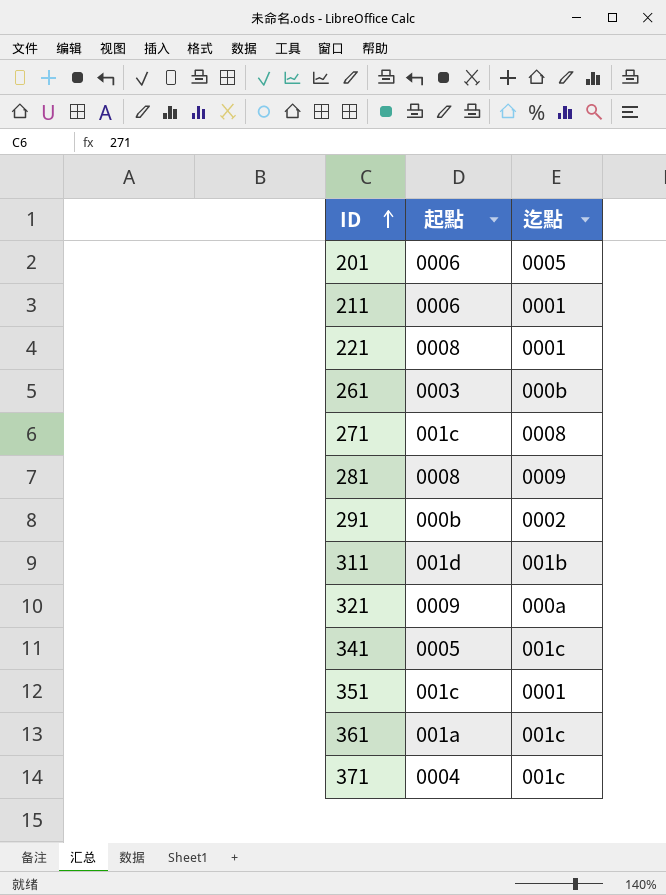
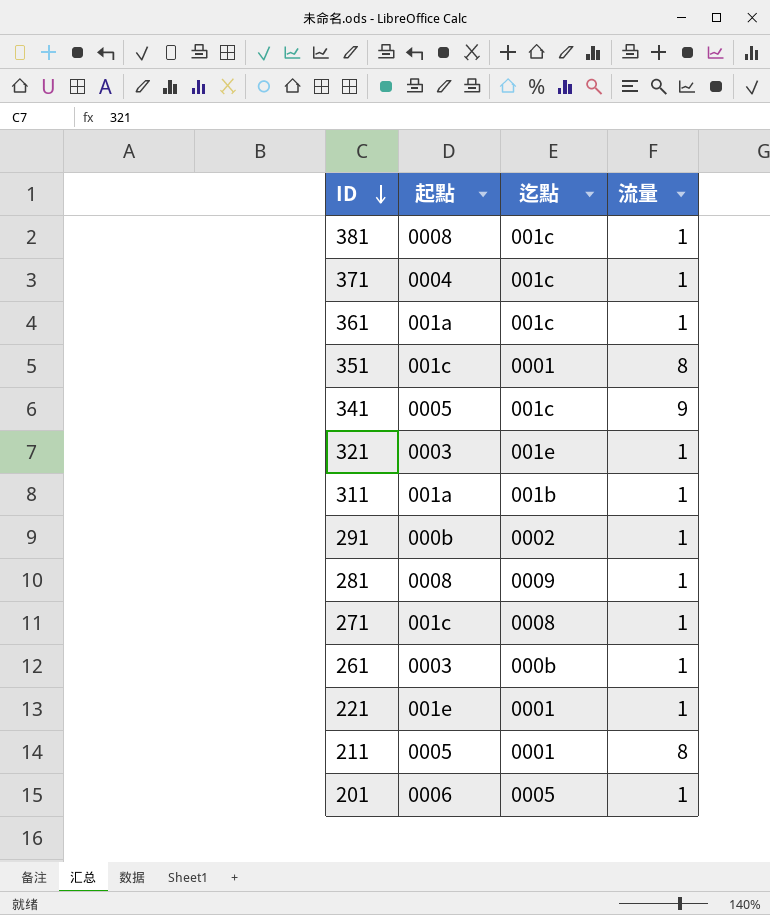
row order: ID ascending -> ID descending
column 流量 | position: none -> 4
row 381: none -> 0008 | 001c | 1
321 | 起點: 0009 -> 0003
321 | 迄點: 000a -> 001e
311 | 起點: 001d -> 001a
221 | 起點: 0008 -> 001e
211 | 起點: 0006 -> 0005

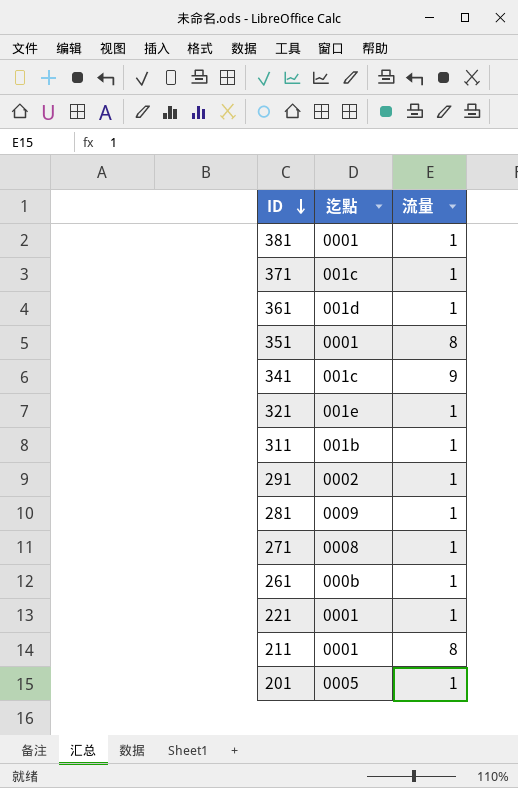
column 起點 | position: 2 -> none
381 | 迄點: 001c -> 0001
361 | 迄點: 001c -> 001d

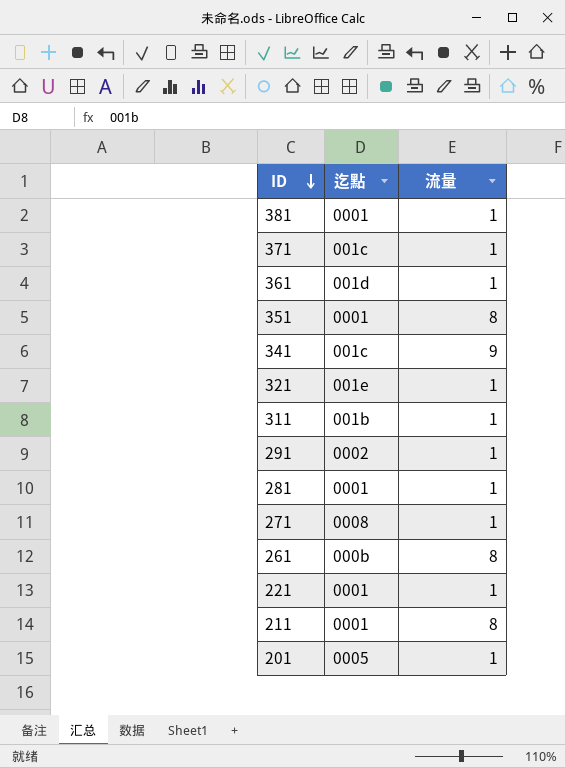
281 | 迄點: 0009 -> 0001
261 | 流量: 1 -> 8

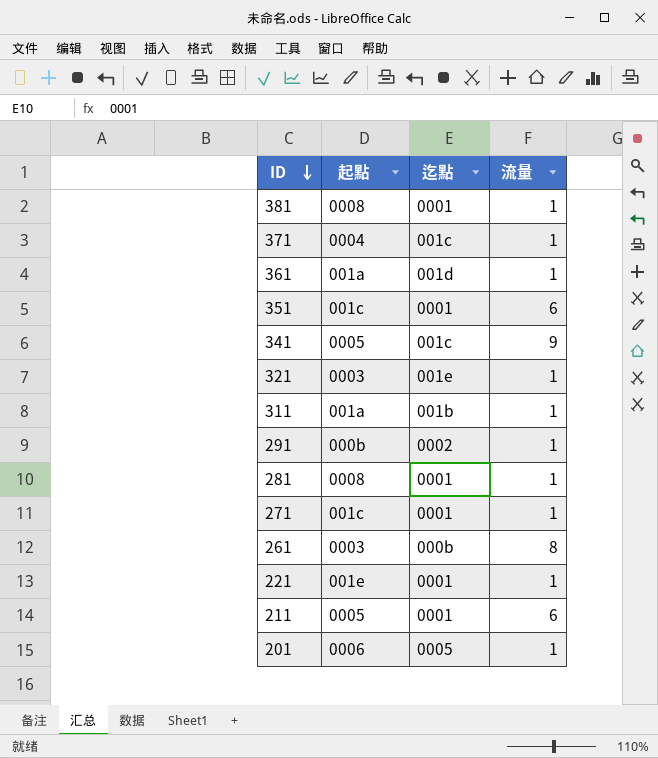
column 起點 | position: none -> 2
351 | 流量: 8 -> 6
271 | 迄點: 0008 -> 0001
211 | 流量: 8 -> 6

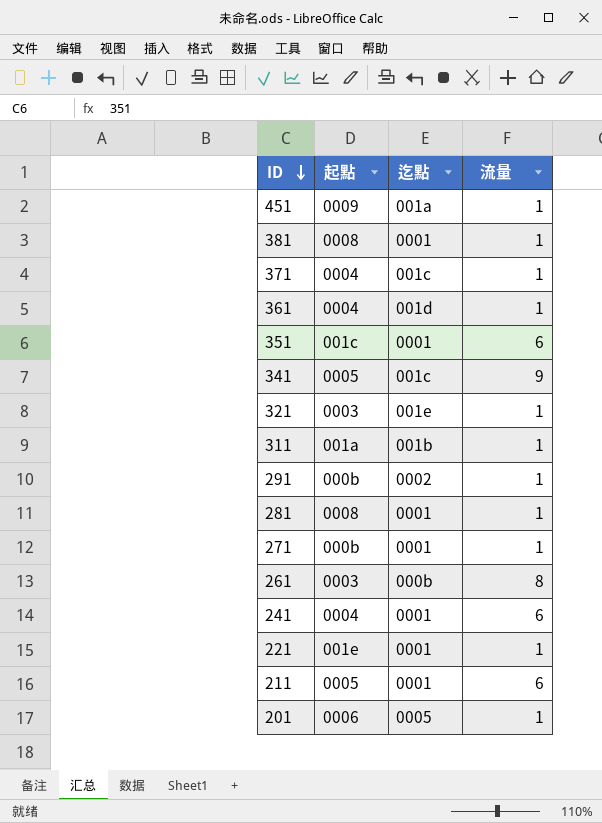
row 451: none -> 0009 | 001a | 1
361 | 起點: 001a -> 0004
271 | 起點: 001c -> 000b
row 241: none -> 0004 | 0001 | 6

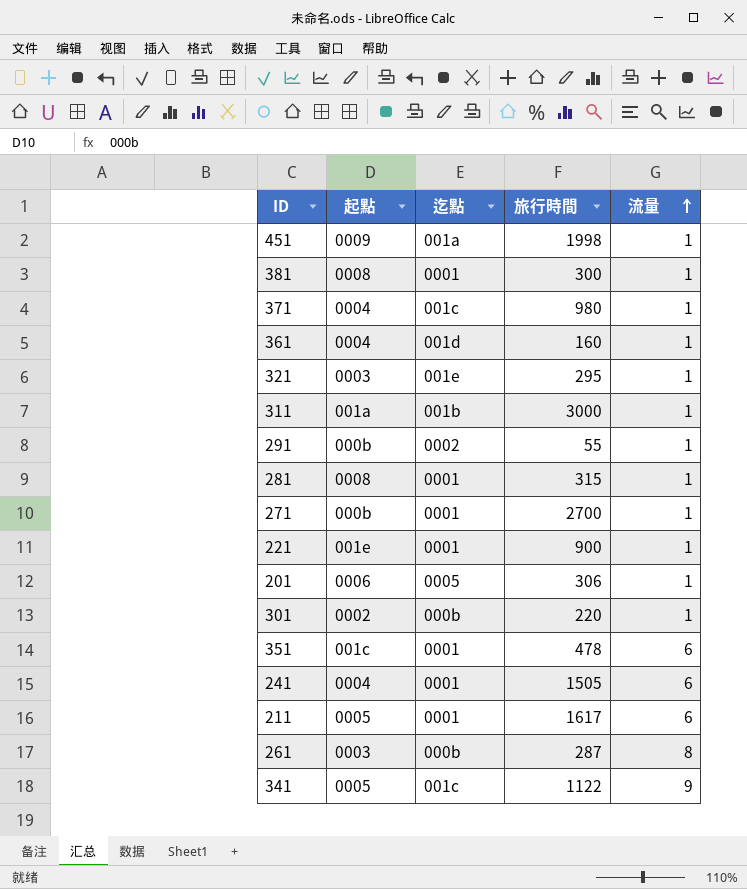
row order: ID descending -> 流量 ascending
column 旅行時間 | position: none -> 4
row 301: none -> 0002 | 000b | 220 | 1

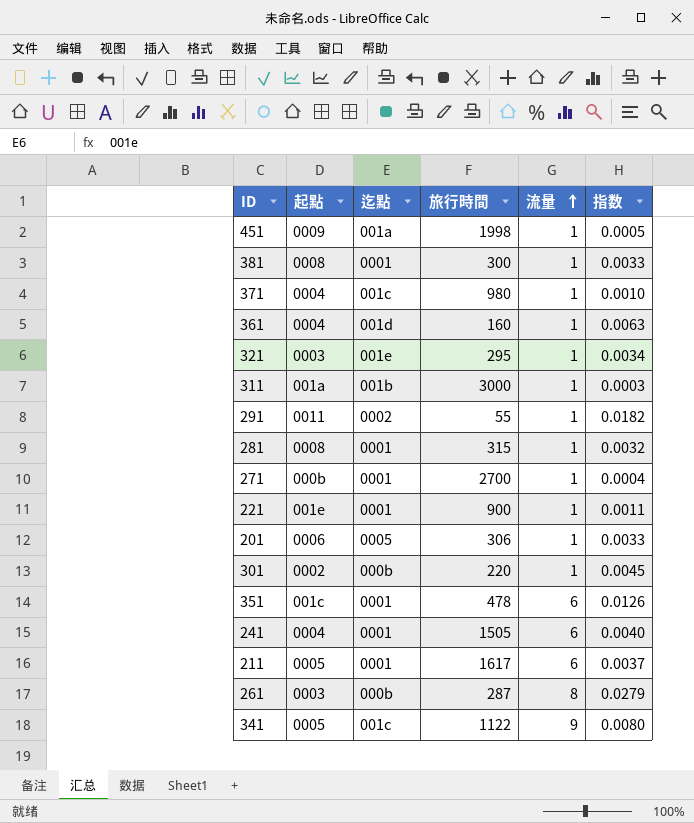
column 指数 | formula: none -> [流量] / [旅行時間]
291 | 起點: 000b -> 0011

